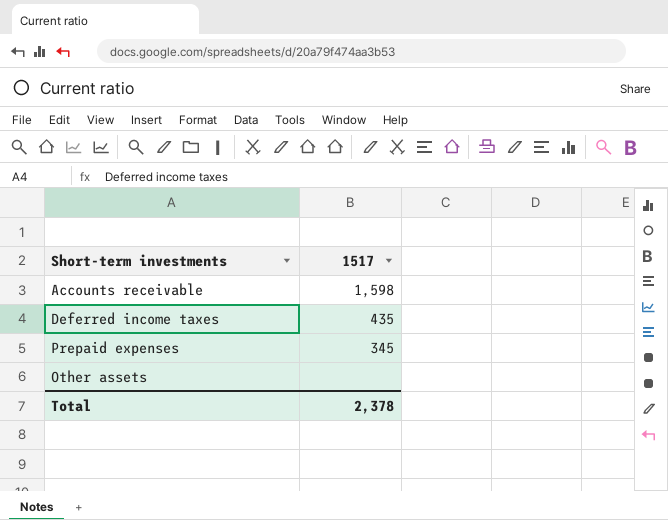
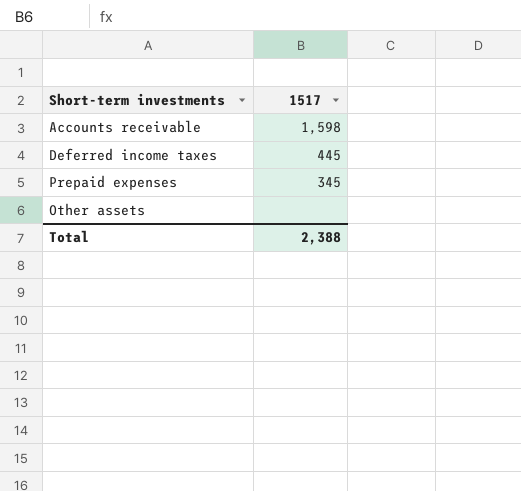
Deferred income taxes | 1517: 435 -> 445
Total | 1517: 2,378 -> 2,388

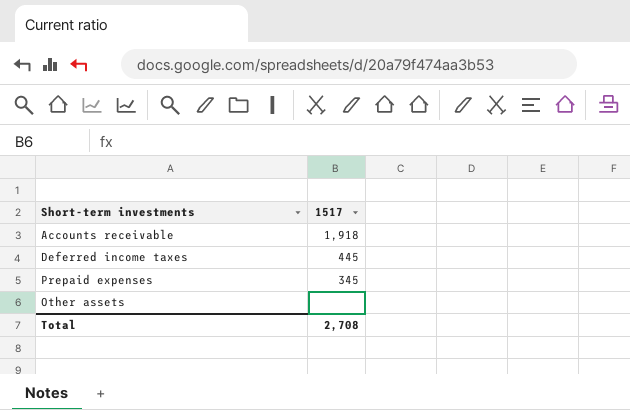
Accounts receivable | 1517: 1,598 -> 1,918
Total | 1517: 2,388 -> 2,708

